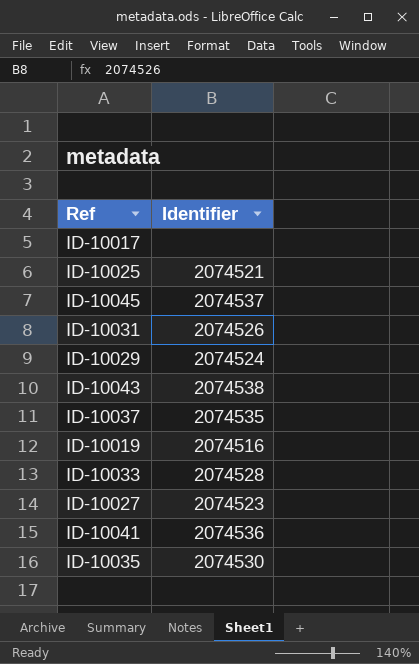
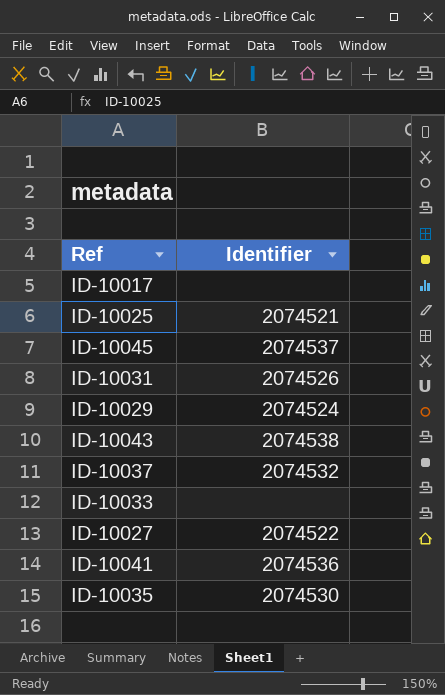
row ID-10019: 2074516 -> none
ID-10037 | Identifier: 2074535 -> 2074532
ID-10033 | Identifier: 2074528 -> none
ID-10027 | Identifier: 2074523 -> 2074522

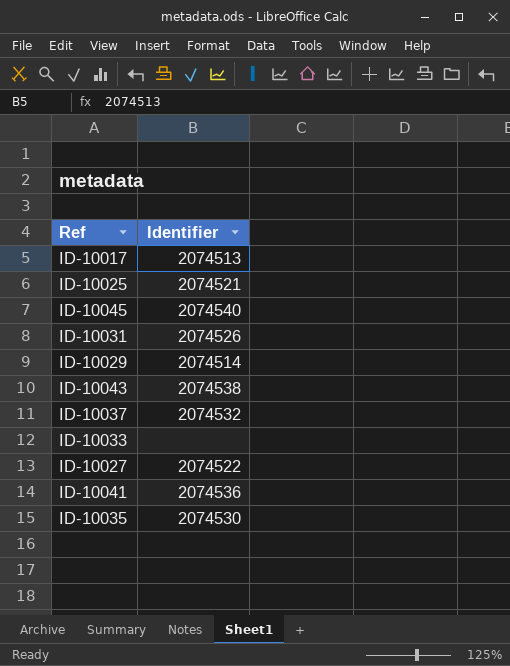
ID-10017 | Identifier: none -> 2074513
ID-10045 | Identifier: 2074537 -> 2074540
ID-10029 | Identifier: 2074524 -> 2074514

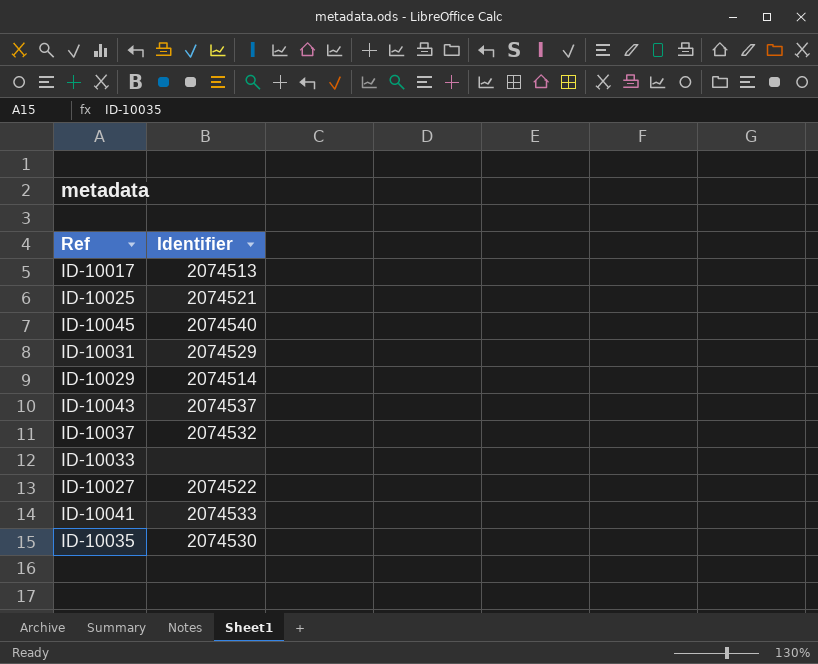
ID-10031 | Identifier: 2074526 -> 2074529
ID-10043 | Identifier: 2074538 -> 2074537
ID-10041 | Identifier: 2074536 -> 2074533

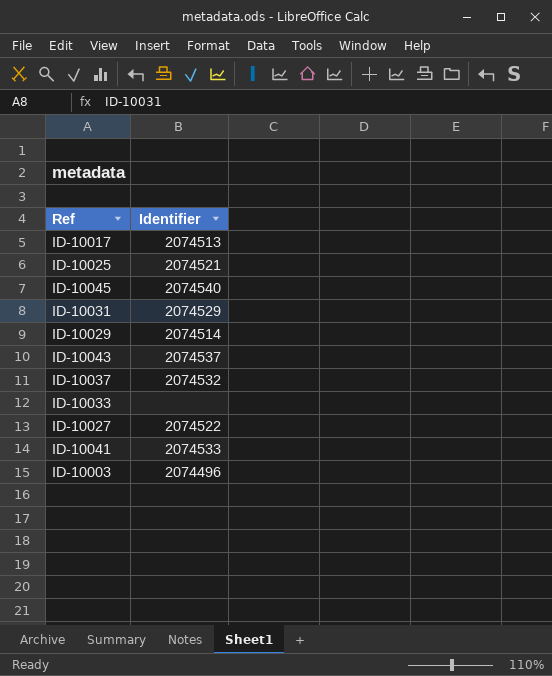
row ID-10035: 2074530 -> none
row ID-10003: none -> 2074496

